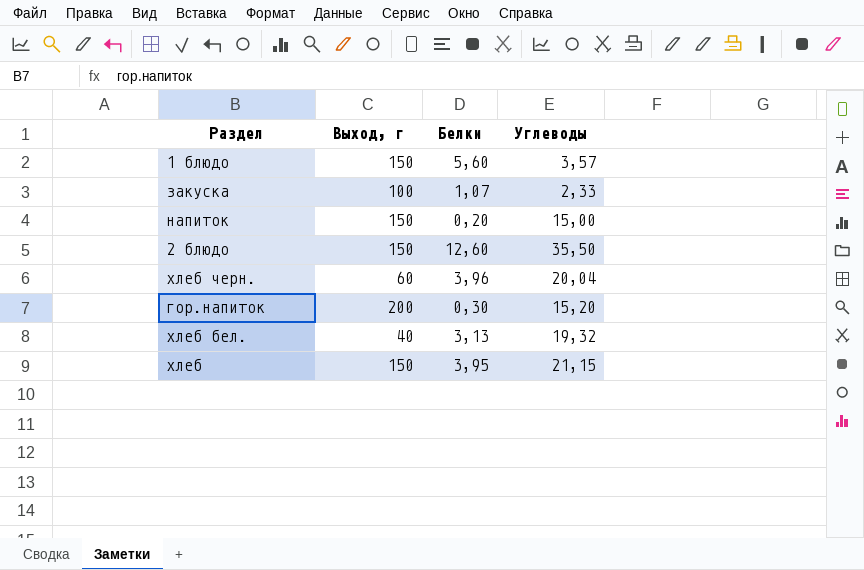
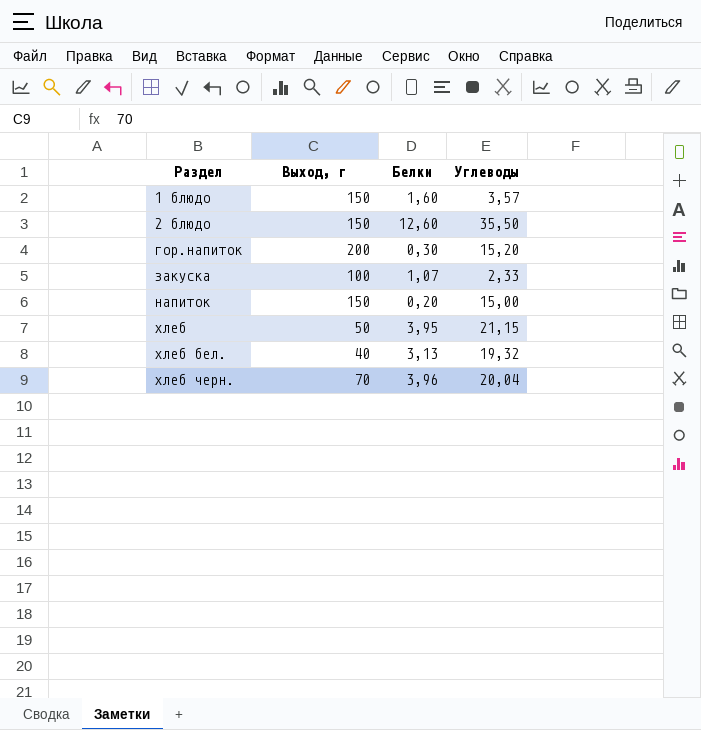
row order: none -> Раздел ascending
1 блюдо | Белки: 5,60 -> 1,60
хлеб | Выход, г: 150 -> 50
хлеб черн. | Выход, г: 60 -> 70

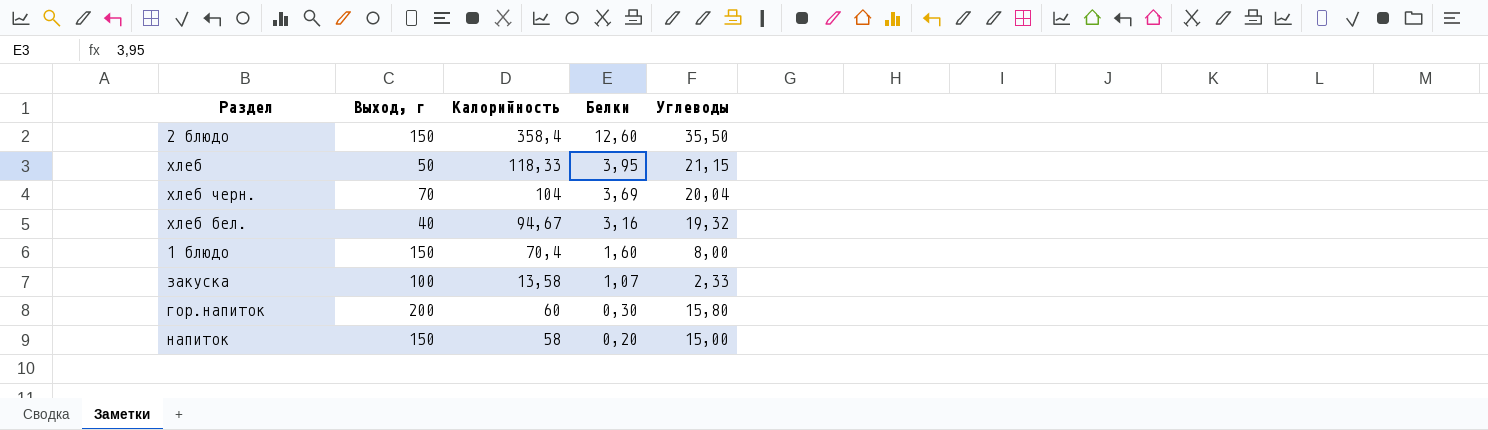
row order: Раздел ascending -> Белки descending
column Калорийность | position: none -> 3
хлеб черн. | Белки: 3,96 -> 3,69
хлеб бел. | Белки: 3,13 -> 3,16
1 блюдо | Углеводы: 3,57 -> 8,00
гор.напиток | Углеводы: 15,20 -> 15,80

